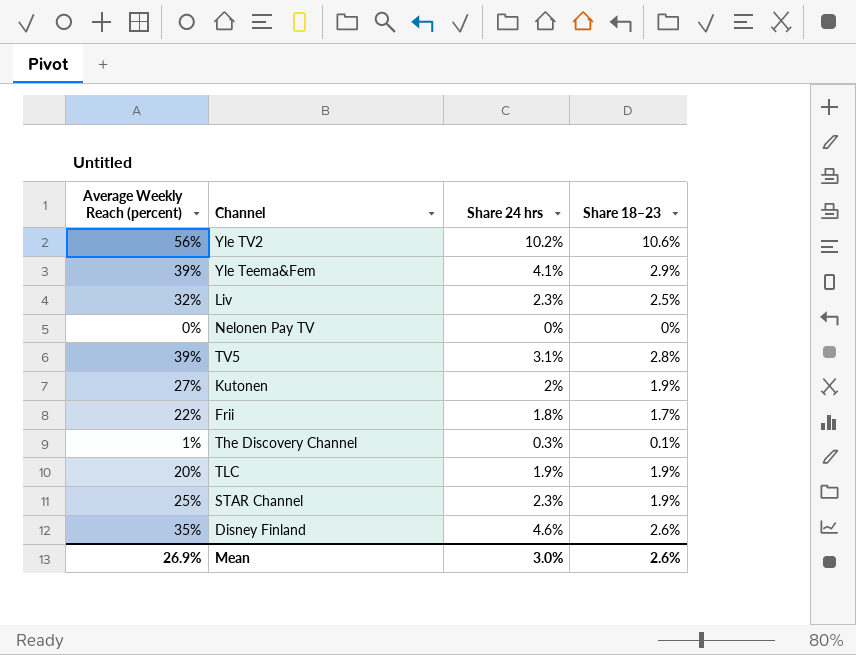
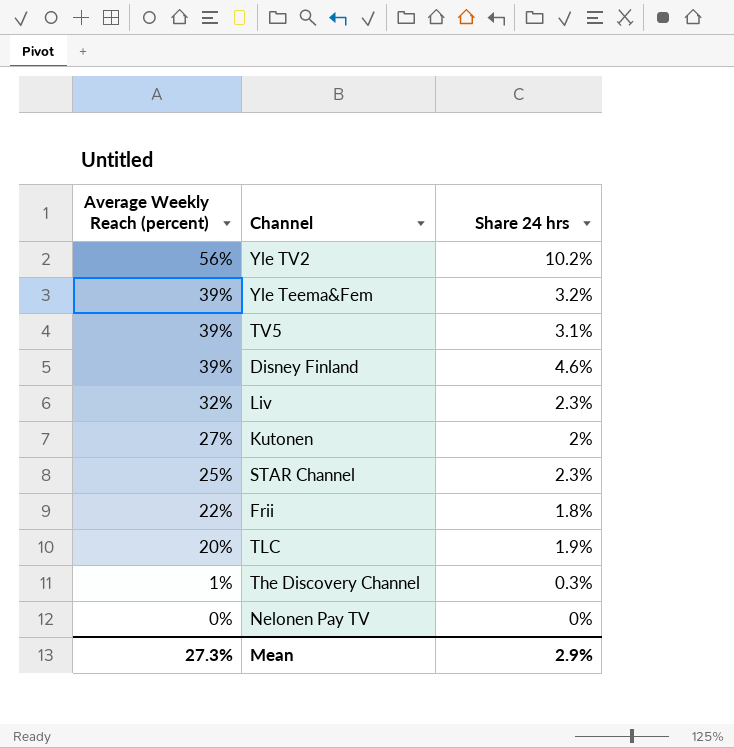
row order: none -> Average Weekly Reach (percent) descending
column Share 18–23 | position: 4 -> none
Yle Teema&Fem | Share 24 hrs: 4.1% -> 3.2%
Disney Finland | Average Weekly Reach (percent): 35% -> 39%
Mean | Average Weekly Reach (percent): 26.9% -> 27.3%
Mean | Share 24 hrs: 3.0% -> 2.9%

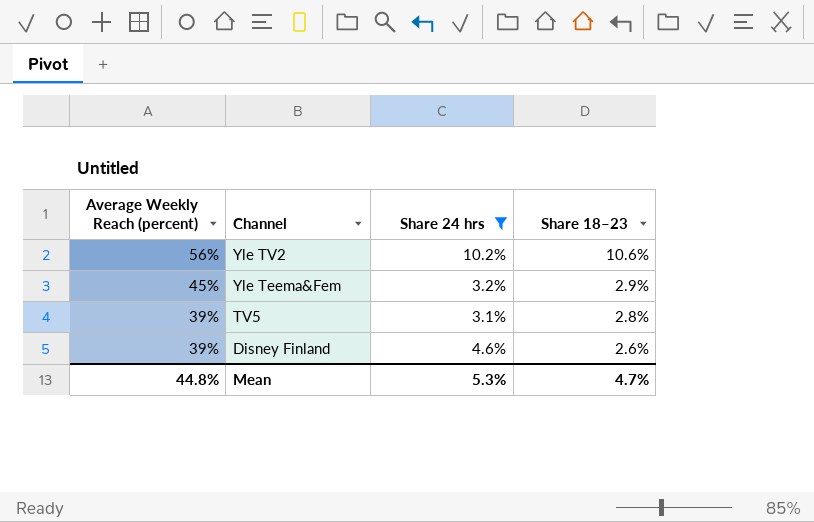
filter: none -> Share 24 hrs >= 3.1%
column Share 18–23 | position: none -> 4
Yle Teema&Fem | Average Weekly Reach (percent): 39% -> 45%
Mean | Average Weekly Reach (percent): 27.3% -> 44.8%
Mean | Share 24 hrs: 2.9% -> 5.3%

